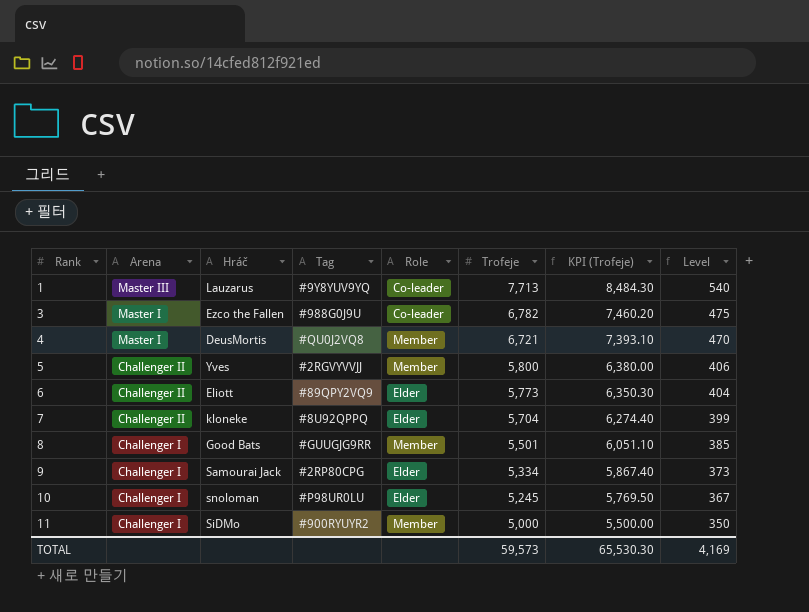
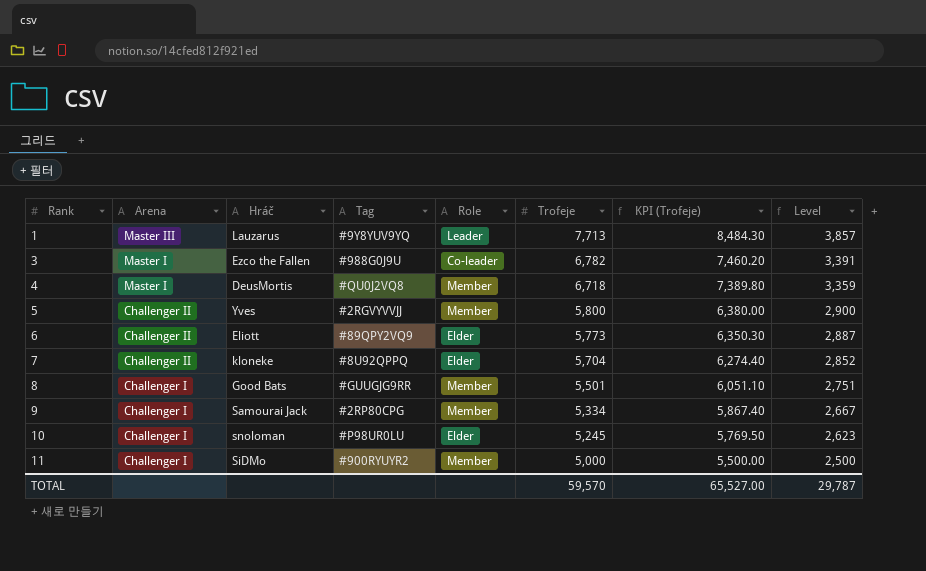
column Level | formula: [Trofeje] * 0.07 -> [Trofeje] * 0.5
1 | Role: Co-leader -> Leader
4 | Trofeje: 6,721 -> 6,718
4 | KPI (Trofeje): 7,393.10 -> 7,389.80
9 | Role: Elder -> Member
TOTAL | Trofeje: 59,573 -> 59,570
TOTAL | KPI (Trofeje): 65,530.30 -> 65,527.00
TOTAL | Level: 4,169 -> 29,787

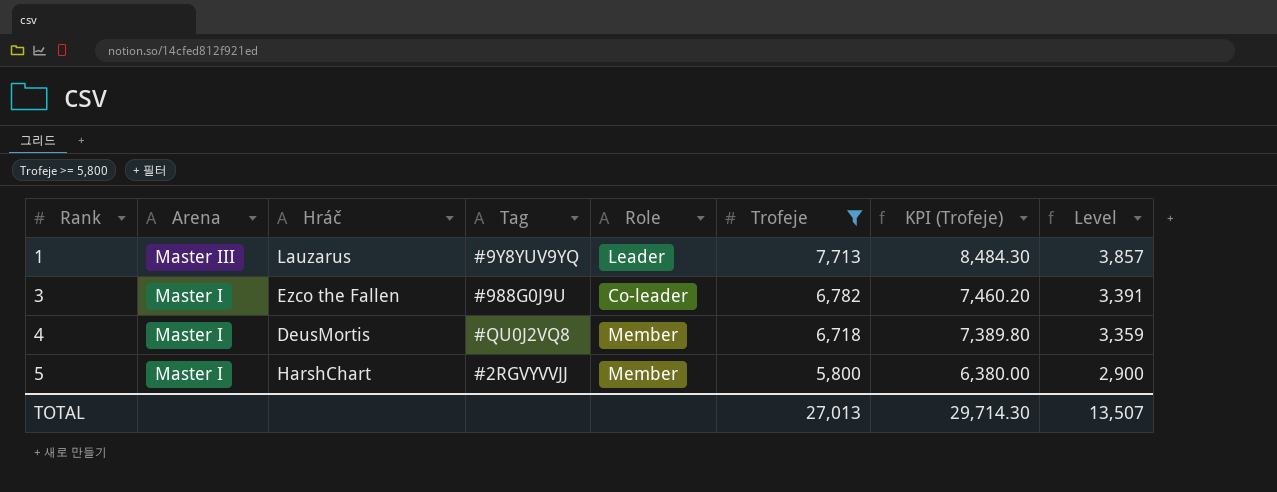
filter: none -> Trofeje >= 5,800
5 | Arena: Challenger II -> Master I
5 | Hráč: Yves -> HarshChart
TOTAL | Trofeje: 59,570 -> 27,013
TOTAL | KPI (Trofeje): 65,527.00 -> 29,714.30
TOTAL | Level: 29,787 -> 13,507

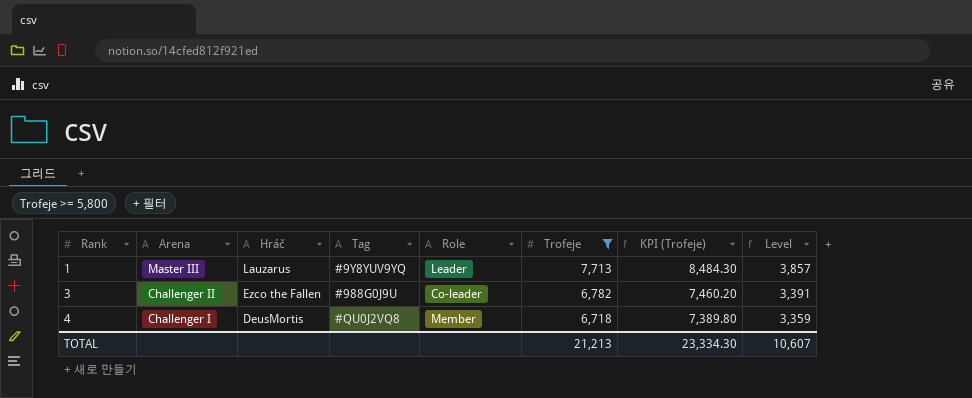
row 5: Master I | HarshChart | #2RGVYVVJJ | Member | 5,800 | 6,380.00 | 2,900 -> none
3 | Arena: Master I -> Challenger II
4 | Arena: Master I -> Challenger I
TOTAL | Trofeje: 27,013 -> 21,213
TOTAL | KPI (Trofeje): 29,714.30 -> 23,334.30
TOTAL | Level: 13,507 -> 10,607

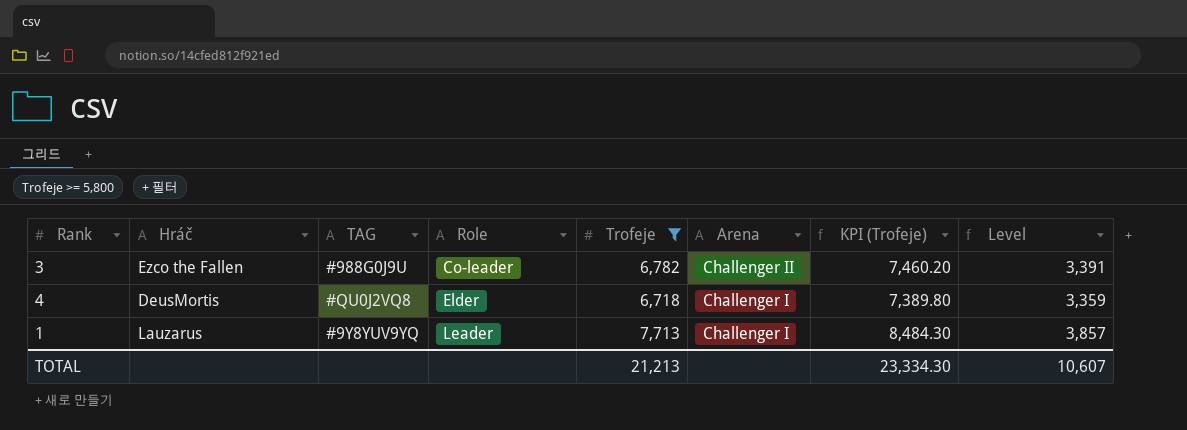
row order: Rank ascending -> Role ascending
column name: Tag -> TAG
column Arena | position: 2 -> 6
4 | Role: Member -> Elder
1 | Arena: Master III -> Challenger I

